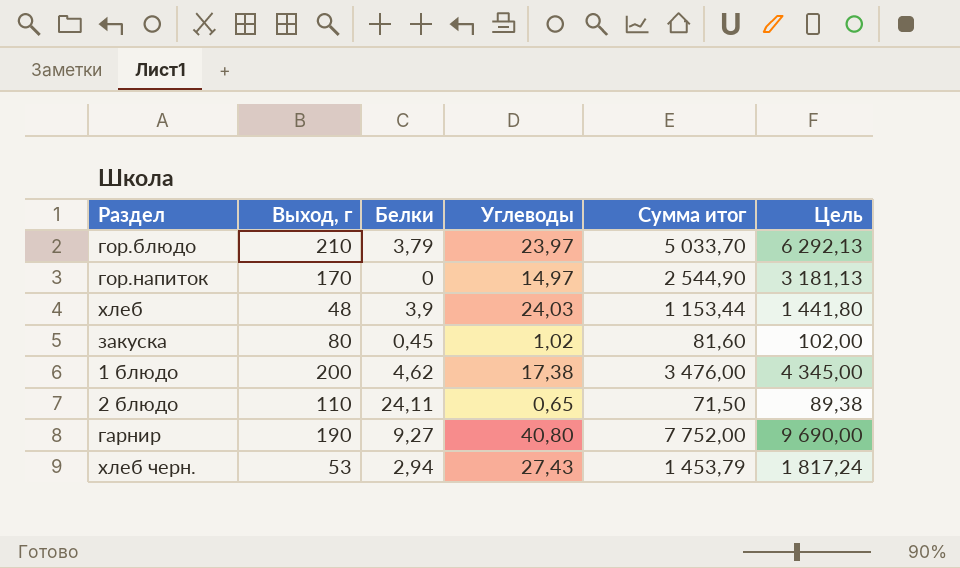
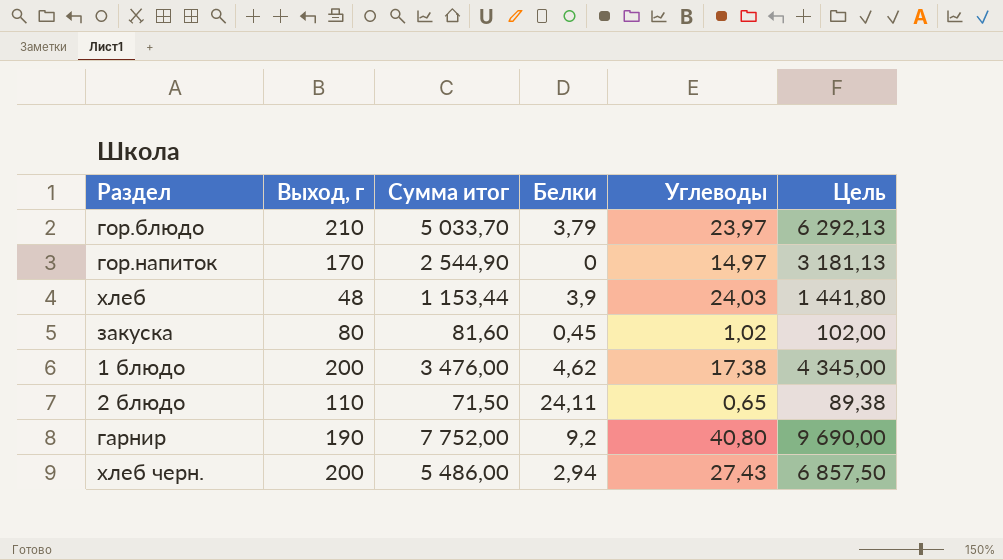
column Сумма итог | position: 5 -> 3
гарнир | Белки: 9,27 -> 9,2
хлеб черн. | Выход, г: 53 -> 200
хлеб черн. | Сумма итог: 1 453,79 -> 5 486,00
хлеб черн. | Цель: 1 817,24 -> 6 857,50

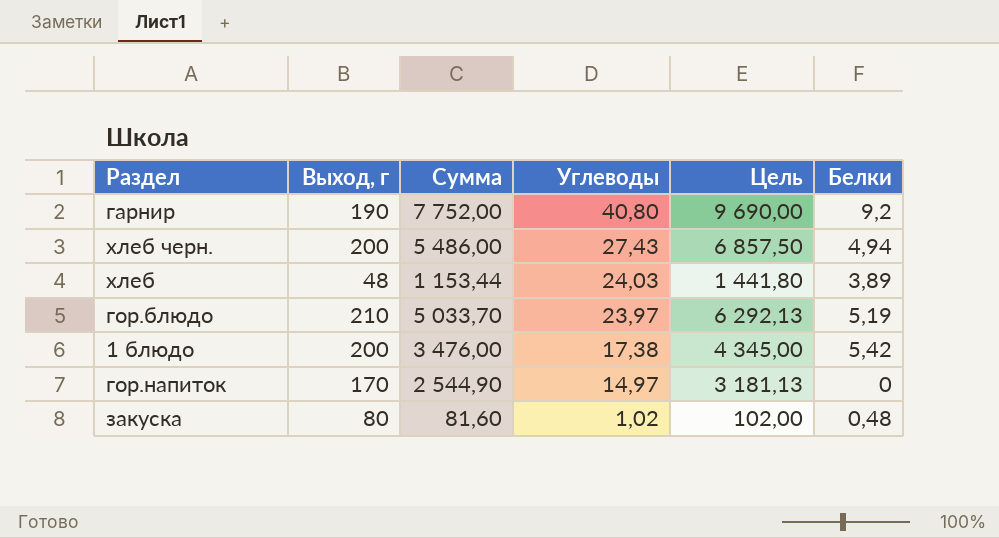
row order: none -> Углеводы descending
column name: Сумма итог -> Сумма
column Белки | position: 4 -> 6
row 2 блюдо: 110 | 71,50 | 24,11 | 0,65 | 89,38 -> none
хлеб черн. | Белки: 2,94 -> 4,94
хлеб | Белки: 3,9 -> 3,89
гор.блюдо | Белки: 3,79 -> 5,19
1 блюдо | Белки: 4,62 -> 5,42
закуска | Белки: 0,45 -> 0,48

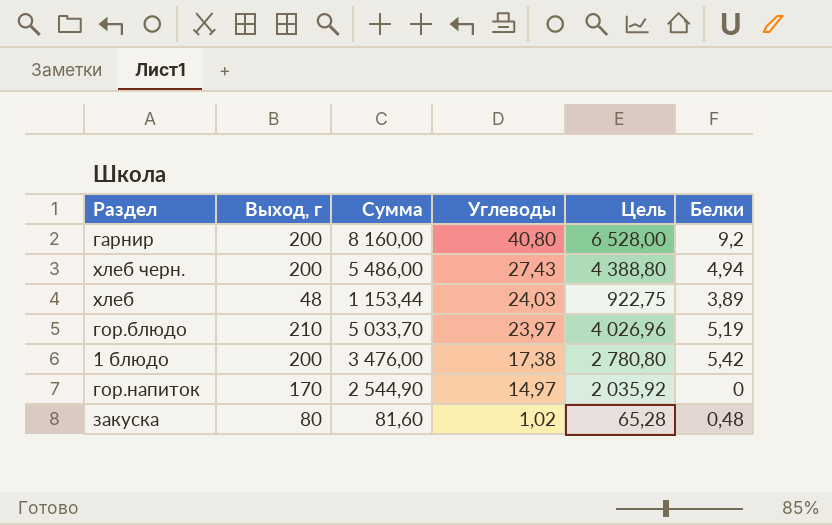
column Цель | formula: [Сумма] * 1,25 -> [Сумма] * 0,8
гарнир | Выход, г: 190 -> 200
гарнир | Сумма: 7 752,00 -> 8 160,00

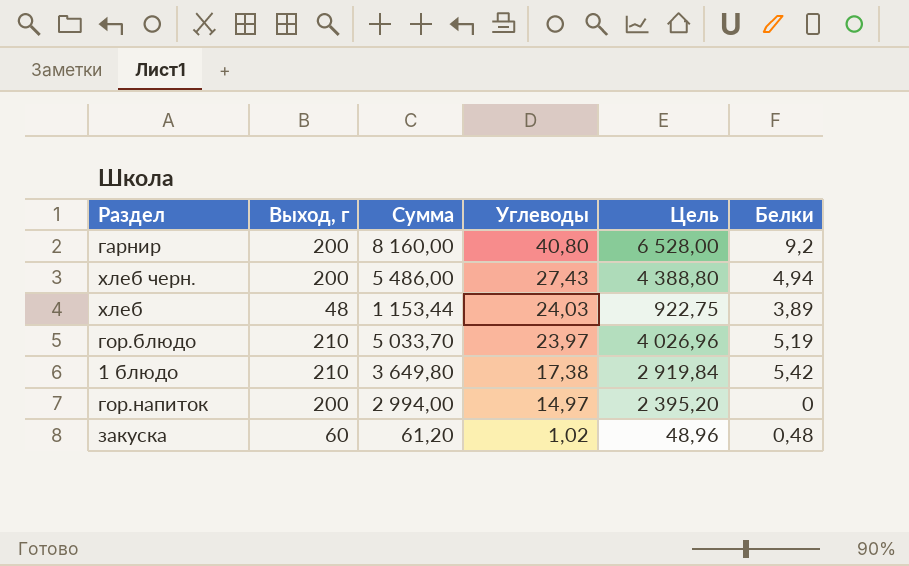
1 блюдо | Выход, г: 200 -> 210
1 блюдо | Сумма: 3 476,00 -> 3 649,80
1 блюдо | Цель: 2 780,80 -> 2 919,84
гор.напиток | Выход, г: 170 -> 200
гор.напиток | Сумма: 2 544,90 -> 2 994,00
гор.напиток | Цель: 2 035,92 -> 2 395,20
закуска | Выход, г: 80 -> 60
закуска | Сумма: 81,60 -> 61,20
закуска | Цель: 65,28 -> 48,96

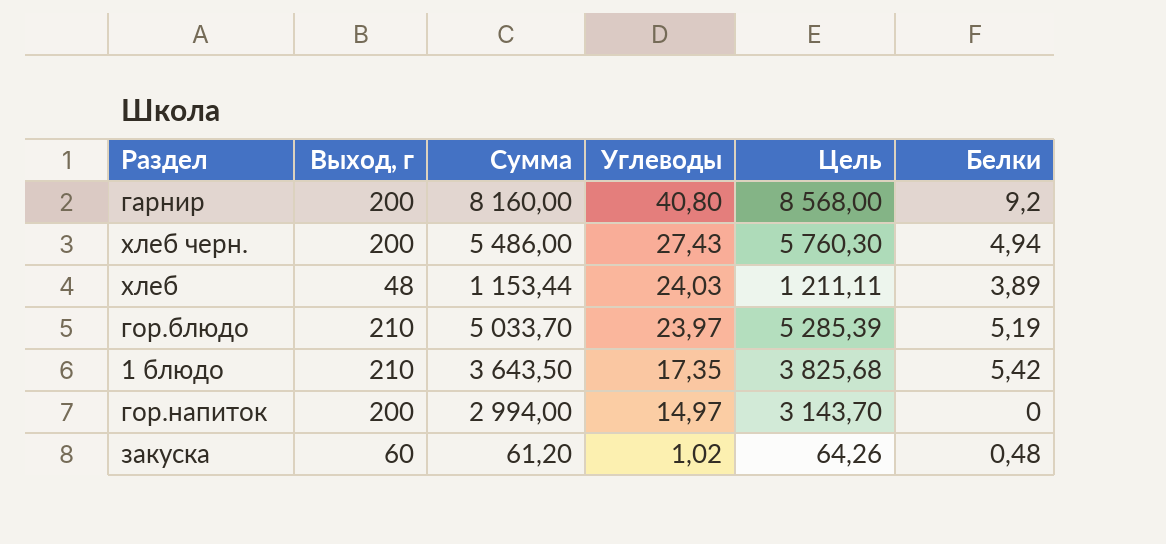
column Цель | formula: [Сумма] * 0,8 -> [Сумма] * 1,05
1 блюдо | Сумма: 3 649,80 -> 3 643,50
1 блюдо | Углеводы: 17,38 -> 17,35

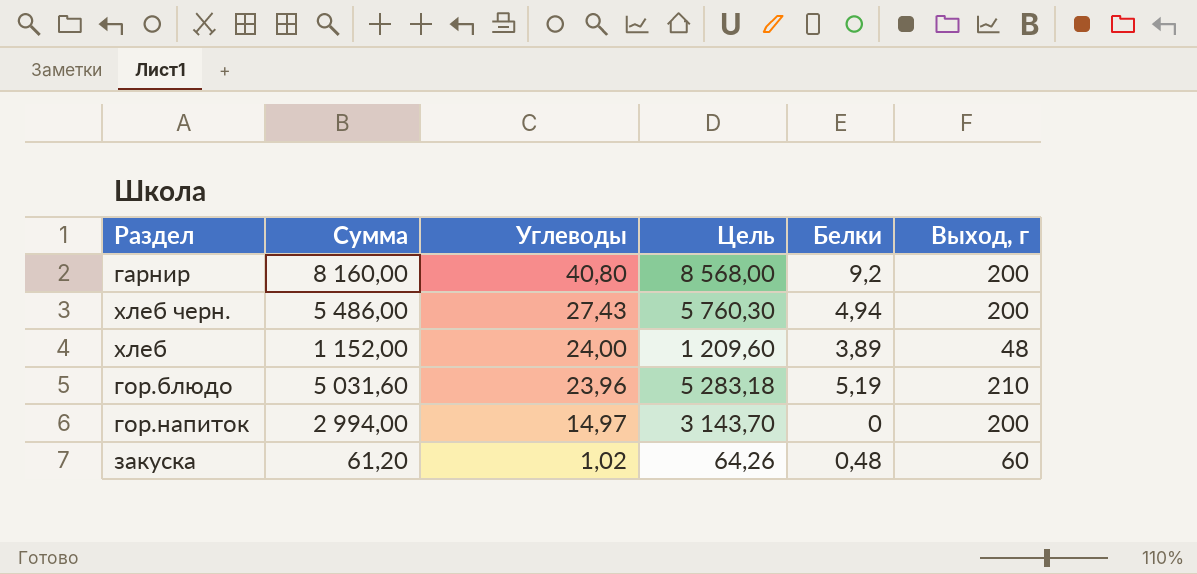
column Выход, г | position: 2 -> 6
row 1 блюдо: 210 | 3 643,50 | 17,35 | 3 825,68 | 5,42 -> none
хлеб | Сумма: 1 153,44 -> 1 152,00
хлеб | Углеводы: 24,03 -> 24,00
хлеб | Цель: 1 211,11 -> 1 209,60
гор.блюдо | Сумма: 5 033,70 -> 5 031,60
гор.блюдо | Углеводы: 23,97 -> 23,96
гор.блюдо | Цель: 5 285,39 -> 5 283,18

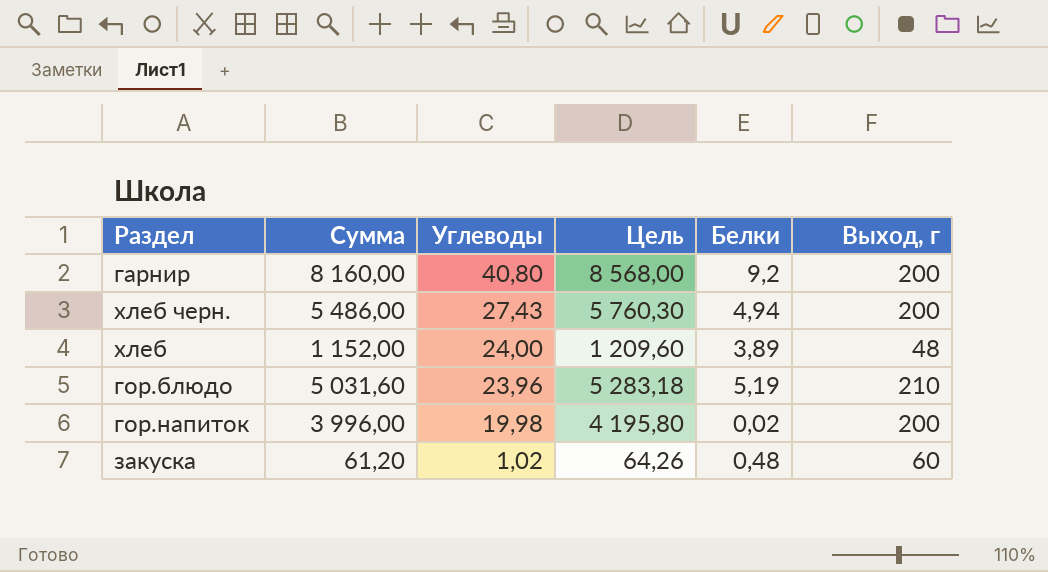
гор.напиток | Сумма: 2 994,00 -> 3 996,00
гор.напиток | Углеводы: 14,97 -> 19,98
гор.напиток | Цель: 3 143,70 -> 4 195,80
гор.напиток | Белки: 0 -> 0,02

